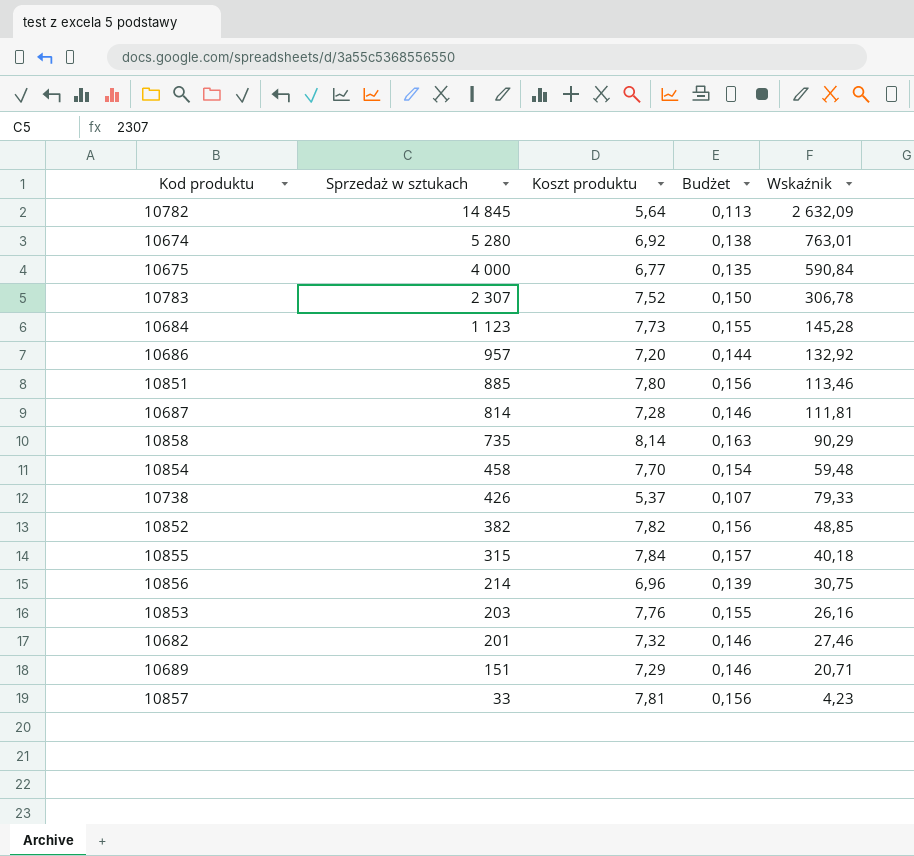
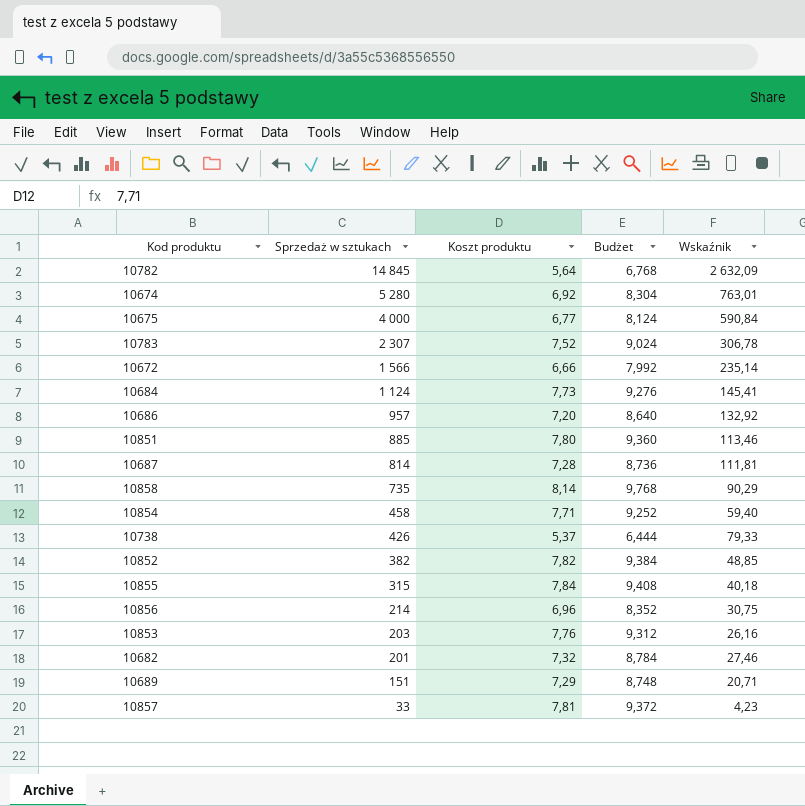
column Budżet | formula: [Koszt produktu] * 0,02 -> [Koszt produktu] * 1,2
row 10672: none -> 1 566 | 6,66 | 7,992 | 235,14
10684 | Sprzedaż w sztukach: 1 123 -> 1 124
10684 | Wskaźnik: 145,28 -> 145,41
10854 | Koszt produktu: 7,70 -> 7,71
10854 | Wskaźnik: 59,48 -> 59,40

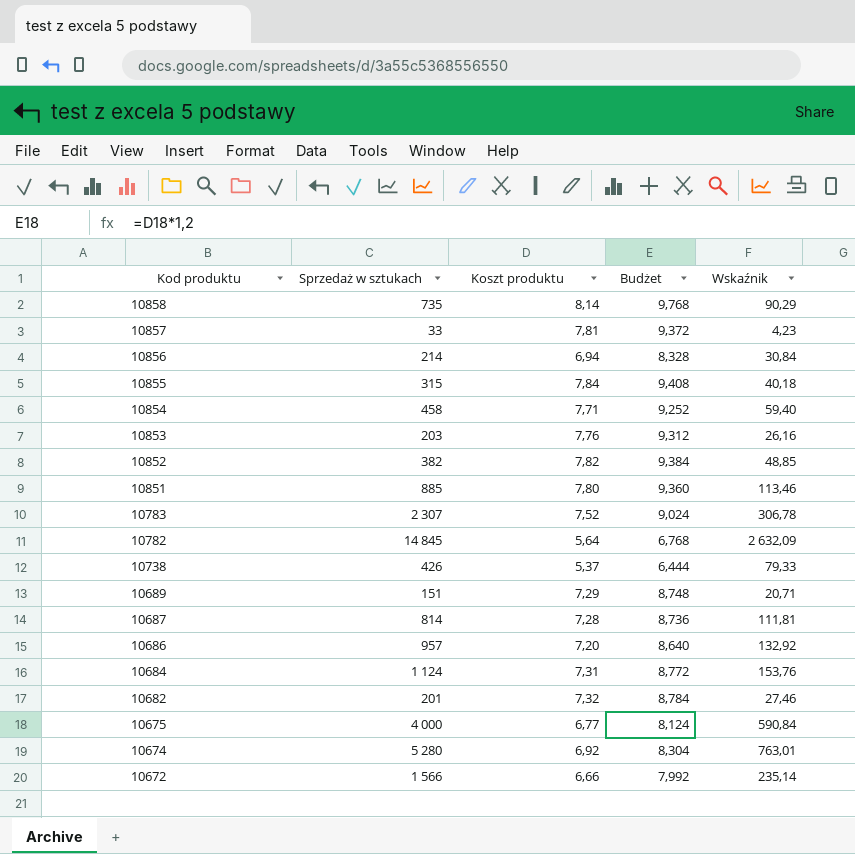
row order: Sprzedaż w sztukach descending -> Kod produktu descending
10856 | Koszt produktu: 6,96 -> 6,94
10856 | Budżet: 8,352 -> 8,328
10856 | Wskaźnik: 30,75 -> 30,84
10684 | Koszt produktu: 7,73 -> 7,31
10684 | Budżet: 9,276 -> 8,772
10684 | Wskaźnik: 145,41 -> 153,76

